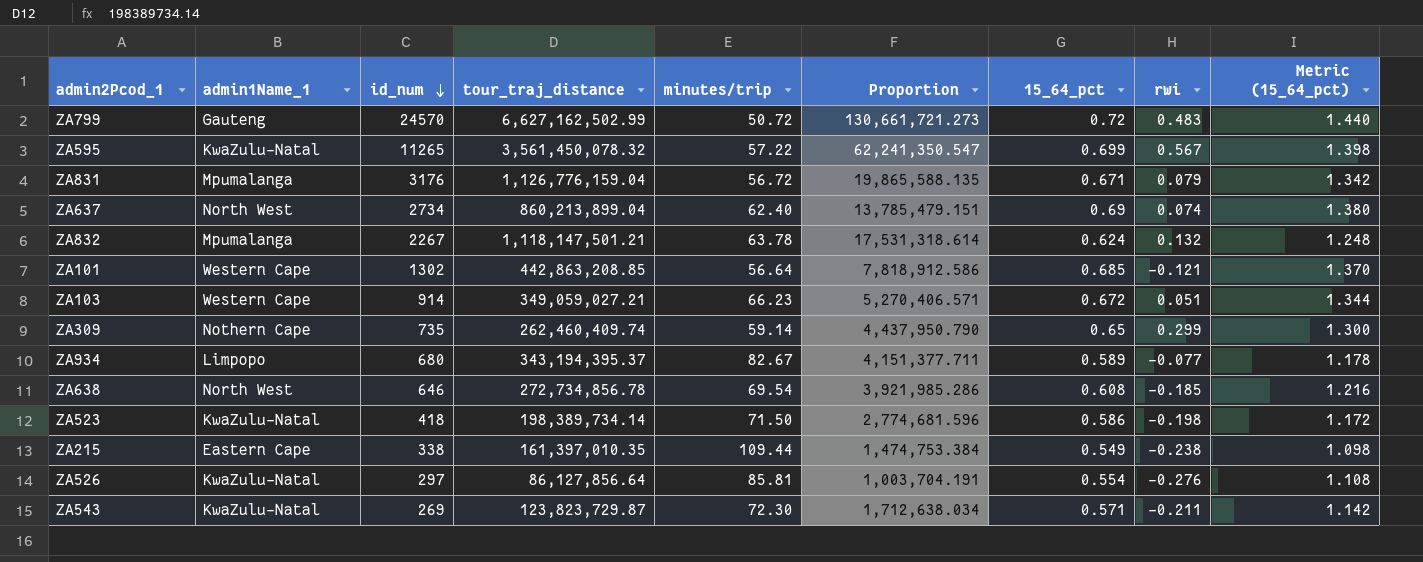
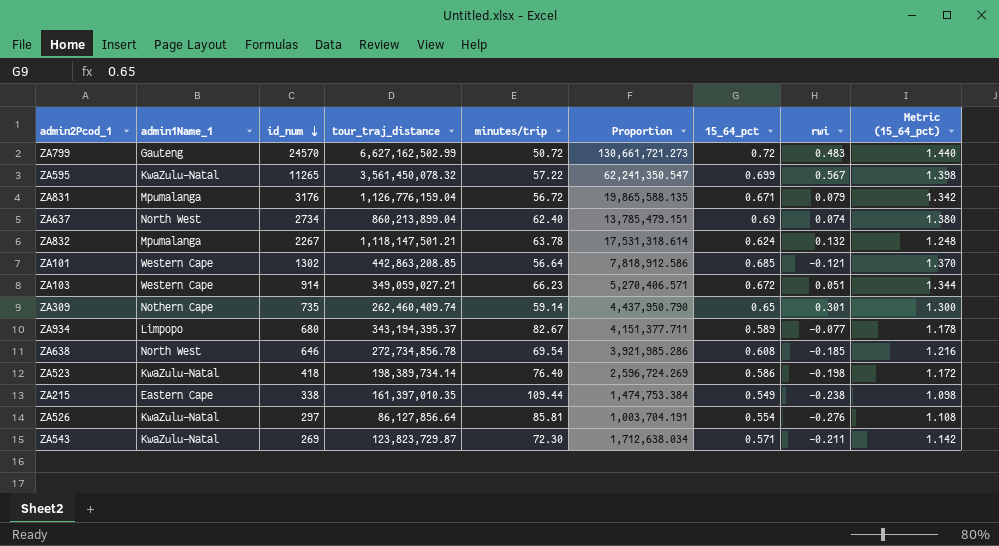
ZA309 | rwi: 0.299 -> 0.301
ZA523 | minutes/trip: 71.50 -> 76.40
ZA523 | Proportion: 2,774,681.596 -> 2,596,724.269

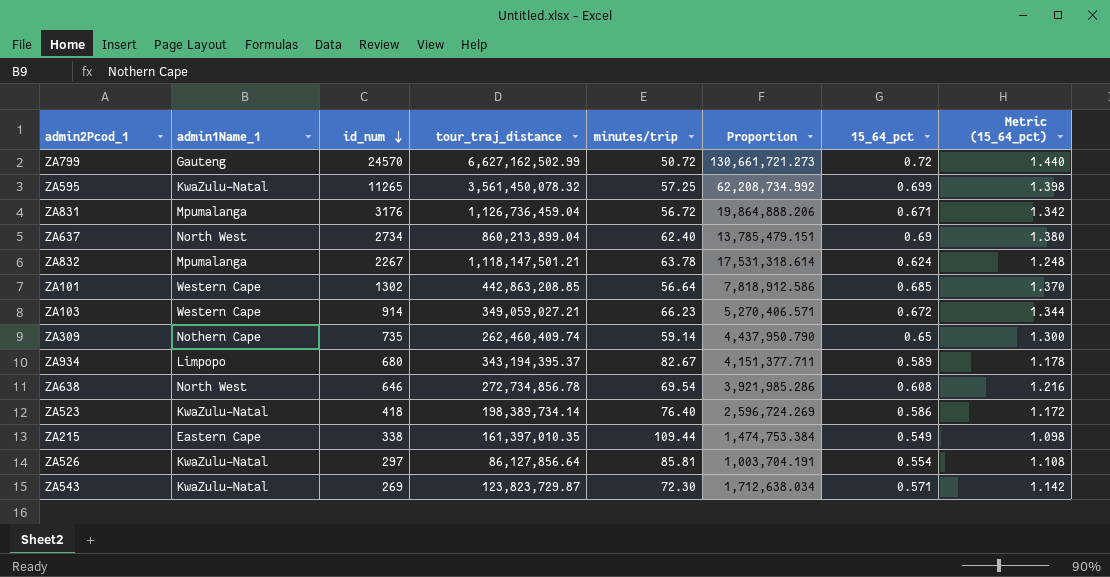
column rwi | position: 8 -> none
ZA595 | minutes/trip: 57.22 -> 57.25
ZA595 | Proportion: 62,241,350.547 -> 62,208,734.992
ZA831 | tour_traj_distance: 1,126,776,159.04 -> 1,126,736,459.04
ZA831 | Proportion: 19,865,588.135 -> 19,864,888.206

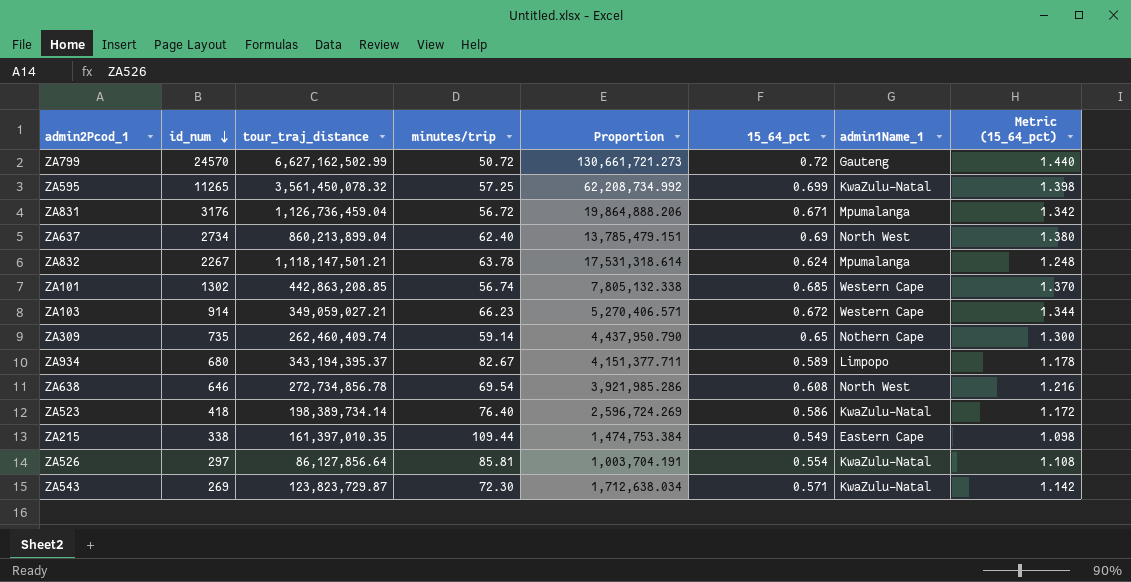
column admin1Name_1 | position: 2 -> 7
ZA101 | minutes/trip: 56.64 -> 56.74
ZA101 | Proportion: 7,818,912.586 -> 7,805,132.338

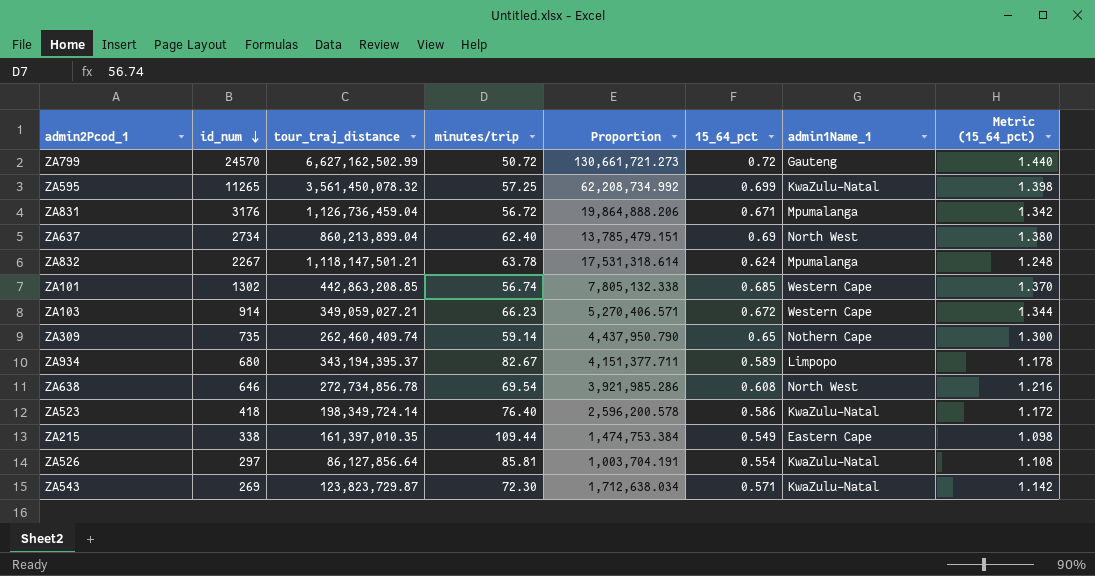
ZA523 | tour_traj_distance: 198,389,734.14 -> 198,349,724.14
ZA523 | Proportion: 2,596,724.269 -> 2,596,200.578

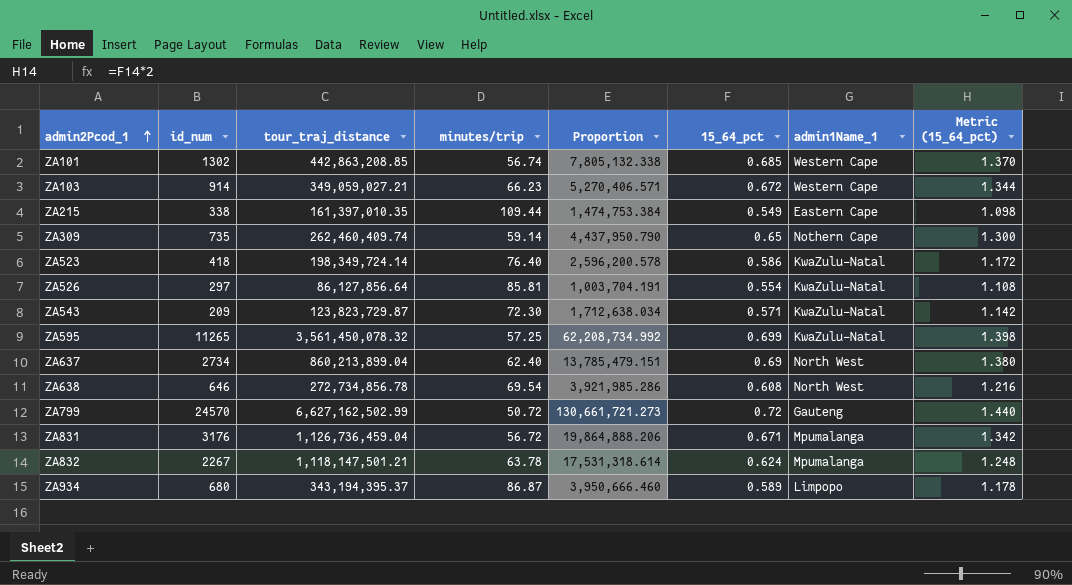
row order: id_num descending -> admin2Pcod_1 ascending
ZA543 | id_num: 269 -> 209
ZA934 | minutes/trip: 82.67 -> 86.87
ZA934 | Proportion: 4,151,377.711 -> 3,950,666.460

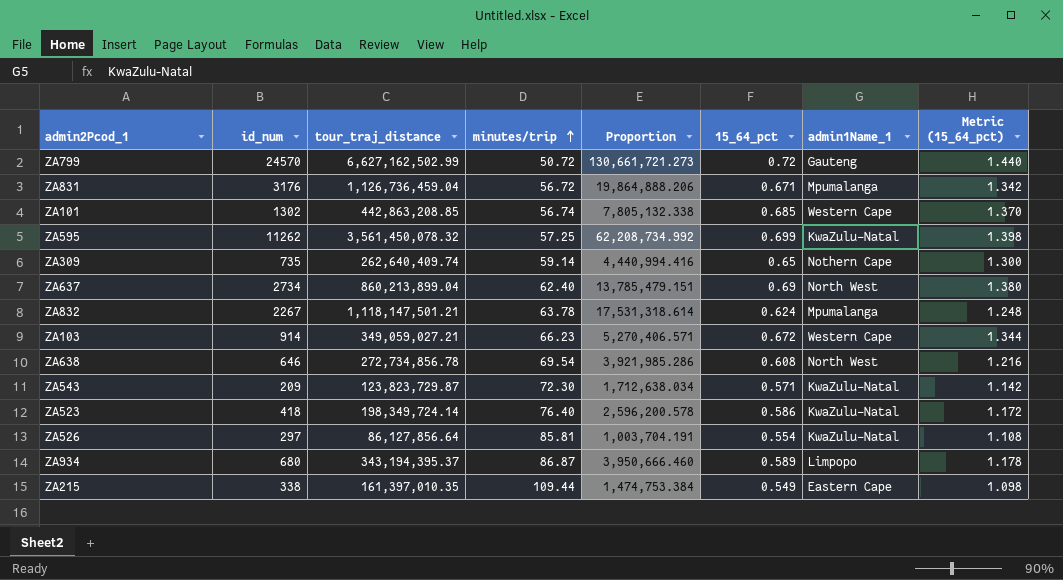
row order: admin2Pcod_1 ascending -> minutes/trip ascending
ZA595 | id_num: 11265 -> 11262
ZA309 | tour_traj_distance: 262,460,409.74 -> 262,640,409.74
ZA309 | Proportion: 4,437,950.790 -> 4,440,994.416

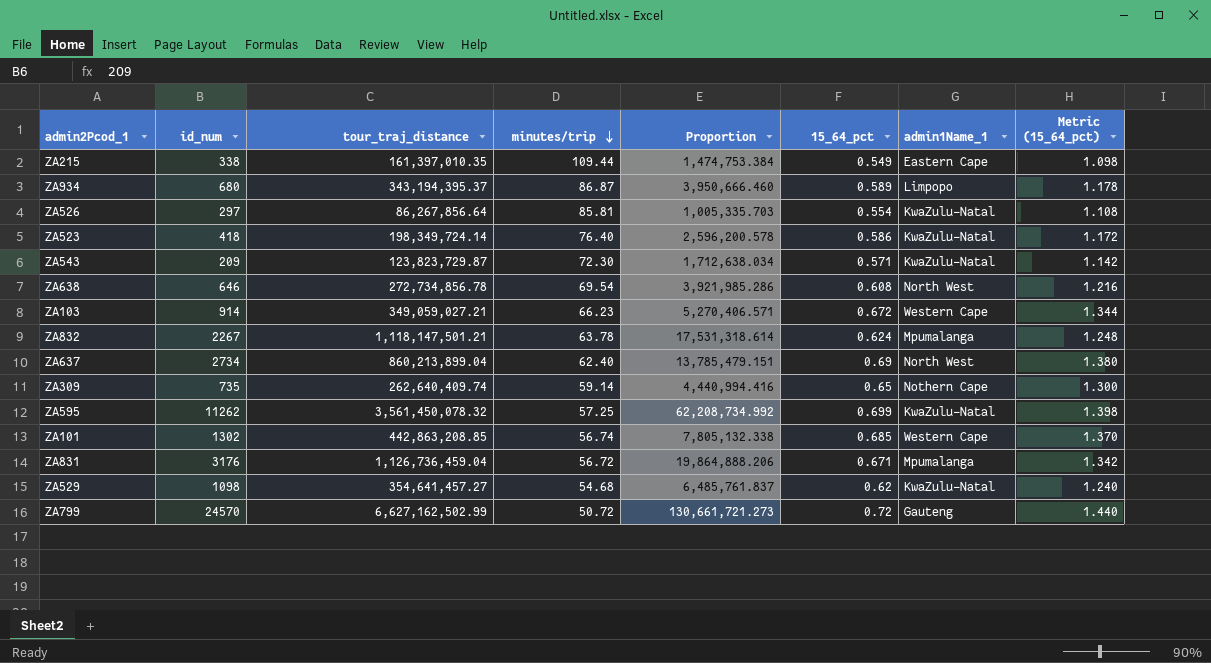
row order: minutes/trip ascending -> minutes/trip descending
ZA526 | tour_traj_distance: 86,127,856.64 -> 86,267,856.64
ZA526 | Proportion: 1,003,704.191 -> 1,005,335.703
row ZA529: none -> 1098 | 354,641,457.27 | 54.68 | 6,485,761.837 | 0.62 | KwaZulu-Natal | 1.240

